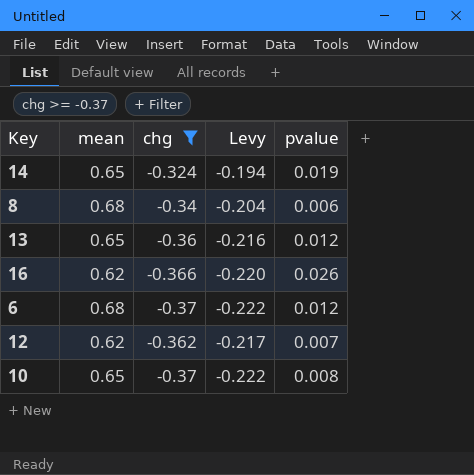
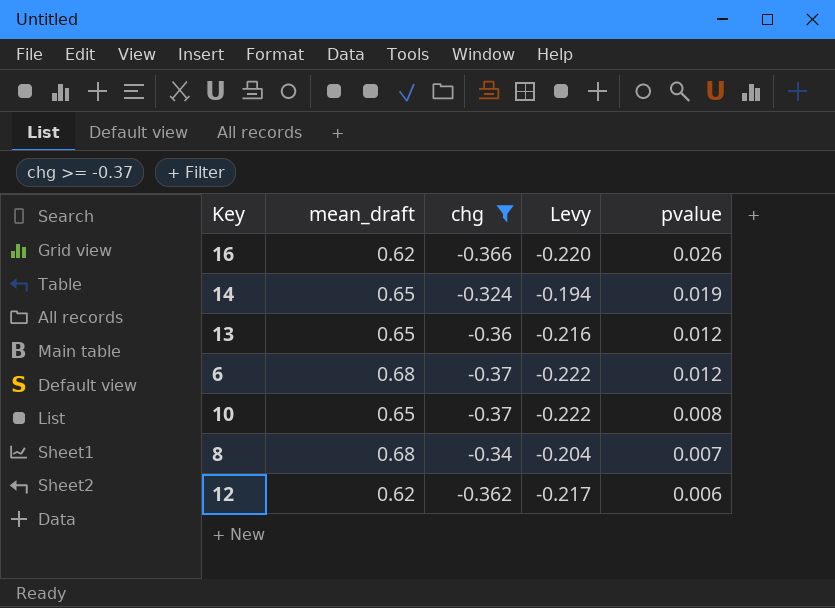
row order: none -> pvalue descending
column name: mean -> mean_draft
8 | pvalue: 0.006 -> 0.007
12 | pvalue: 0.007 -> 0.006

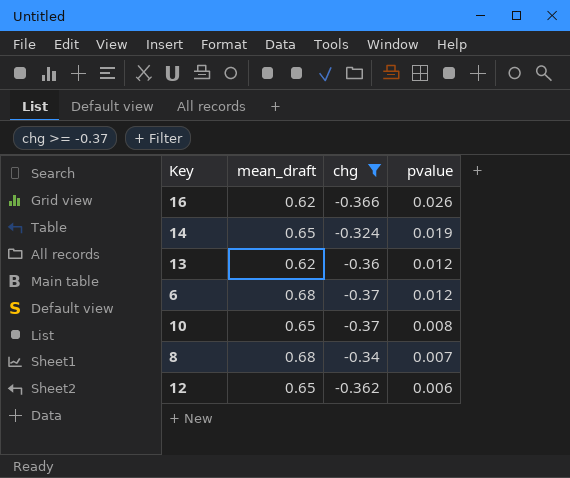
column Levy | formula: [chg] * 0.6 -> none
13 | mean_draft: 0.65 -> 0.62
12 | mean_draft: 0.62 -> 0.65

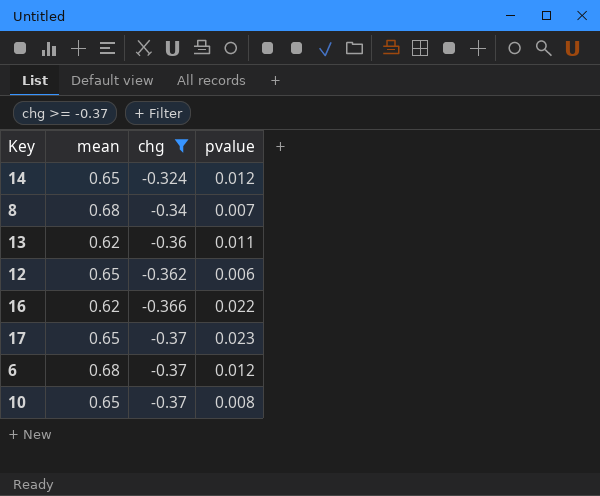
row order: pvalue descending -> chg descending
column name: mean_draft -> mean
14 | pvalue: 0.019 -> 0.012
13 | pvalue: 0.012 -> 0.011
16 | pvalue: 0.026 -> 0.022
row 17: none -> 0.65 | -0.37 | 0.023

